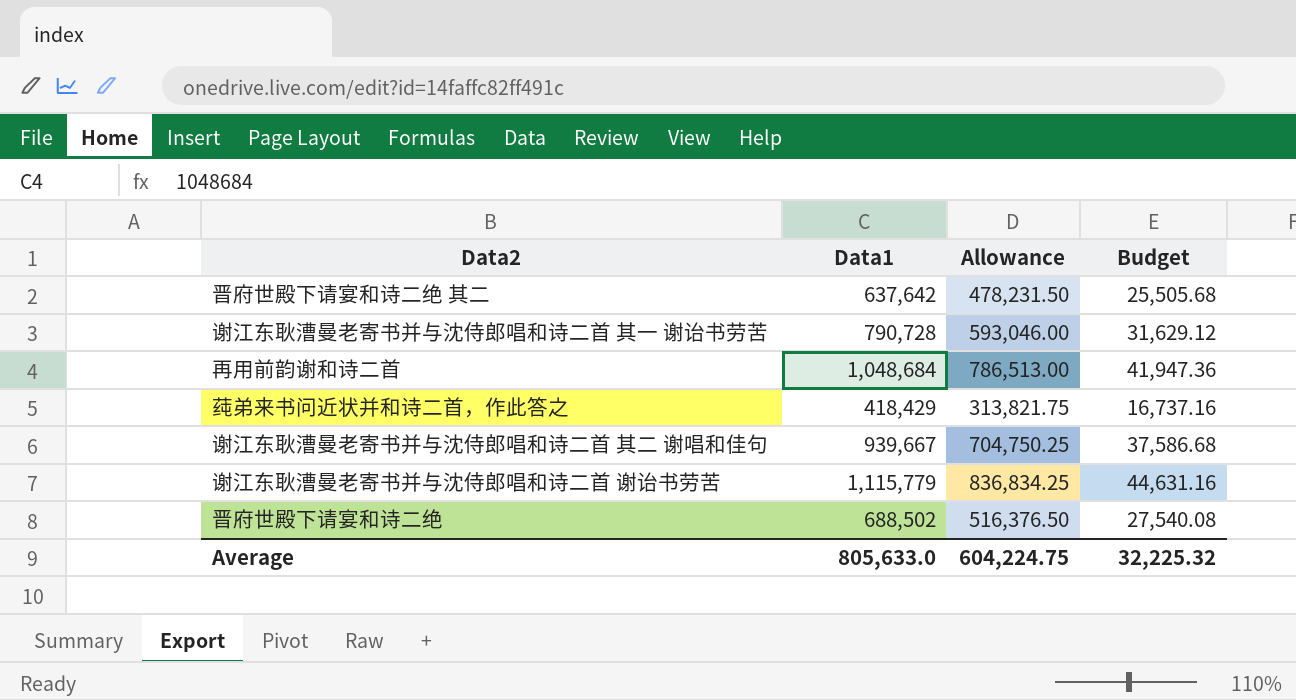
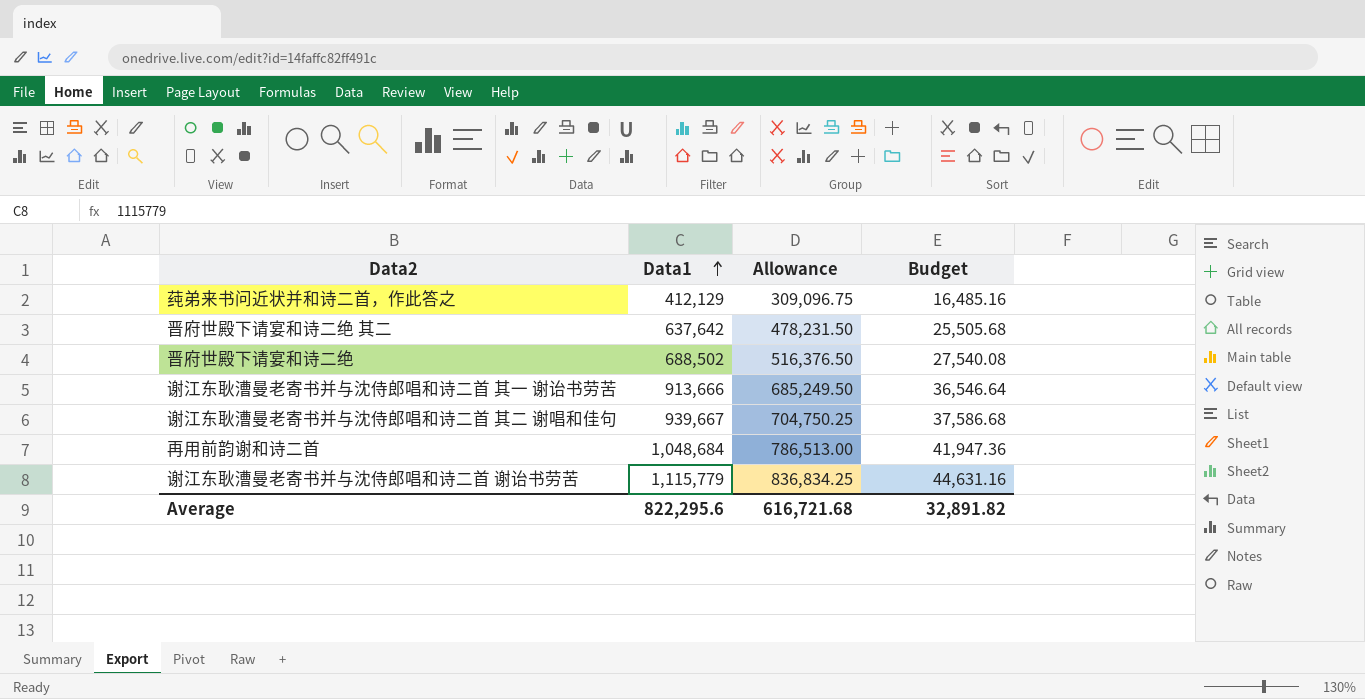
row order: none -> Data1 ascending
莼弟来书问近状并和诗二首，作此答之 | Data1: 418,429 -> 412,129
莼弟来书问近状并和诗二首，作此答之 | Allowance: 313,821.75 -> 309,096.75
莼弟来书问近状并和诗二首，作此答之 | Budget: 16,737.16 -> 16,485.16
谢江东耿漕曼老寄书并与沈侍郎唱和诗二首 其一 谢诒书劳苦 | Data1: 790,728 -> 913,666
谢江东耿漕曼老寄书并与沈侍郎唱和诗二首 其一 谢诒书劳苦 | Allowance: 593,046.00 -> 685,249.50
谢江东耿漕曼老寄书并与沈侍郎唱和诗二首 其一 谢诒书劳苦 | Budget: 31,629.12 -> 36,546.64
Average | Data1: 805,633.0 -> 822,295.6
Average | Allowance: 604,224.75 -> 616,721.68
Average | Budget: 32,225.32 -> 32,891.82

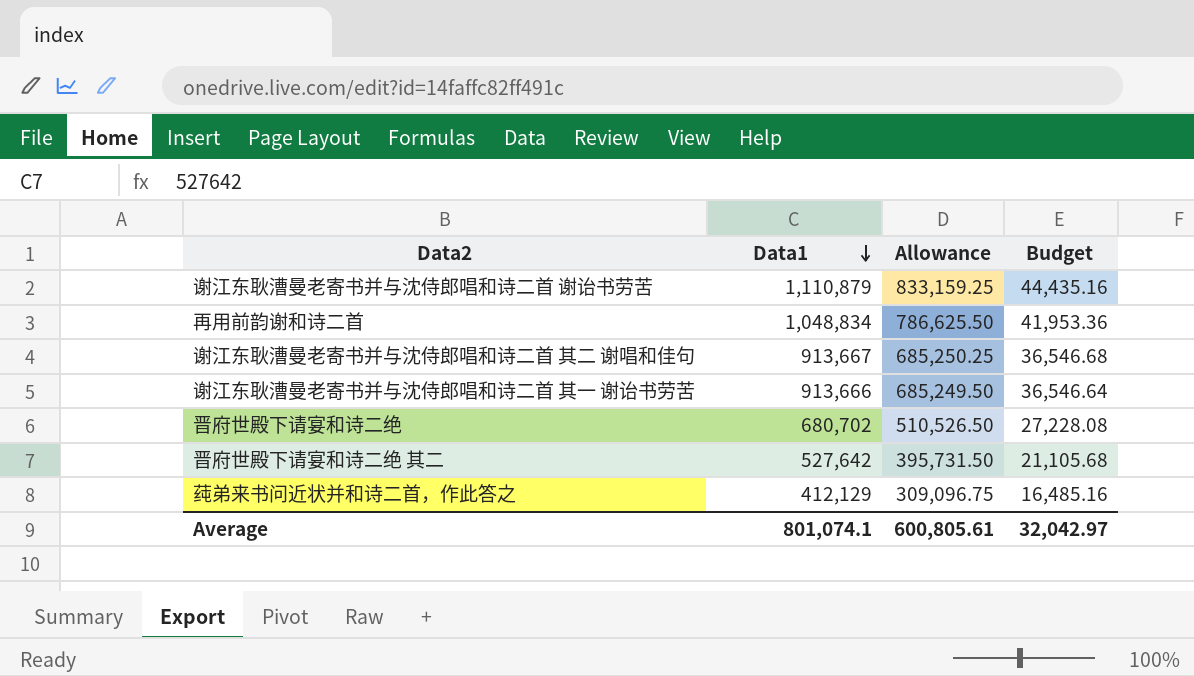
row order: Data1 ascending -> Data1 descending
谢江东耿漕曼老寄书并与沈侍郎唱和诗二首 谢诒书劳苦 | Data1: 1,115,779 -> 1,110,879
谢江东耿漕曼老寄书并与沈侍郎唱和诗二首 谢诒书劳苦 | Allowance: 836,834.25 -> 833,159.25
谢江东耿漕曼老寄书并与沈侍郎唱和诗二首 谢诒书劳苦 | Budget: 44,631.16 -> 44,435.16
再用前韵谢和诗二首 | Data1: 1,048,684 -> 1,048,834
再用前韵谢和诗二首 | Allowance: 786,513.00 -> 786,625.50
再用前韵谢和诗二首 | Budget: 41,947.36 -> 41,953.36
谢江东耿漕曼老寄书并与沈侍郎唱和诗二首 其二 谢唱和佳句 | Data1: 939,667 -> 913,667
谢江东耿漕曼老寄书并与沈侍郎唱和诗二首 其二 谢唱和佳句 | Allowance: 704,750.25 -> 685,250.25
谢江东耿漕曼老寄书并与沈侍郎唱和诗二首 其二 谢唱和佳句 | Budget: 37,586.68 -> 36,546.68
晋府世殿下请宴和诗二绝 | Data1: 688,502 -> 680,702
晋府世殿下请宴和诗二绝 | Allowance: 516,376.50 -> 510,526.50
晋府世殿下请宴和诗二绝 | Budget: 27,540.08 -> 27,228.08
晋府世殿下请宴和诗二绝 其二 | Data1: 637,642 -> 527,642
晋府世殿下请宴和诗二绝 其二 | Allowance: 478,231.50 -> 395,731.50
晋府世殿下请宴和诗二绝 其二 | Budget: 25,505.68 -> 21,105.68
Average | Data1: 822,295.6 -> 801,074.1
Average | Allowance: 616,721.68 -> 600,805.61
Average | Budget: 32,891.82 -> 32,042.97

